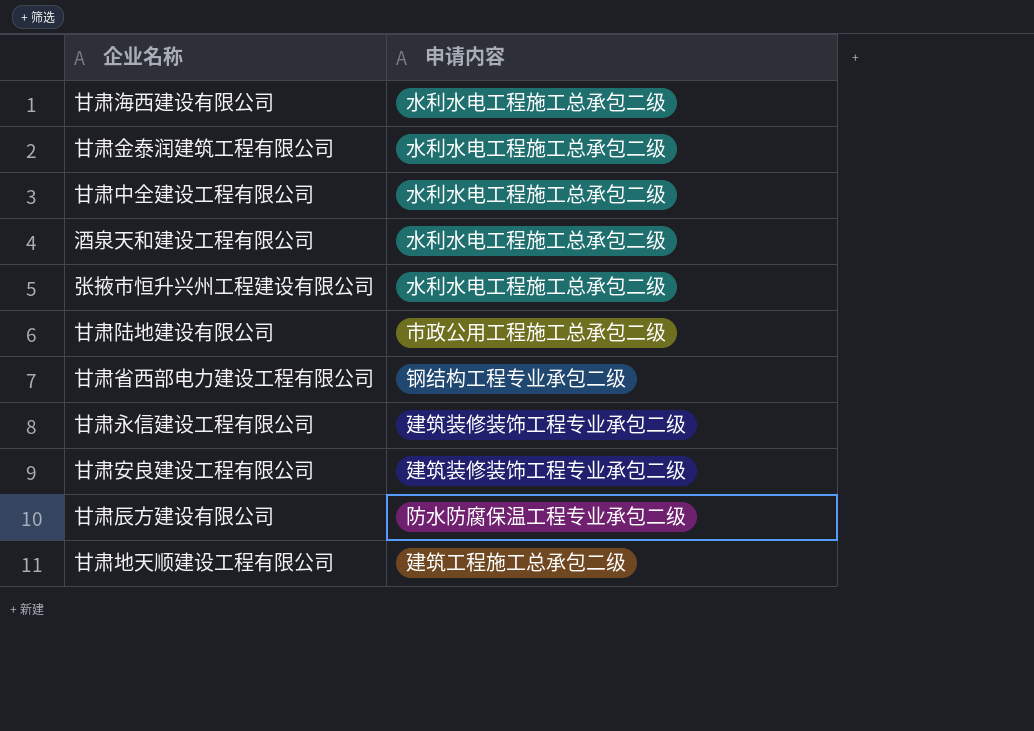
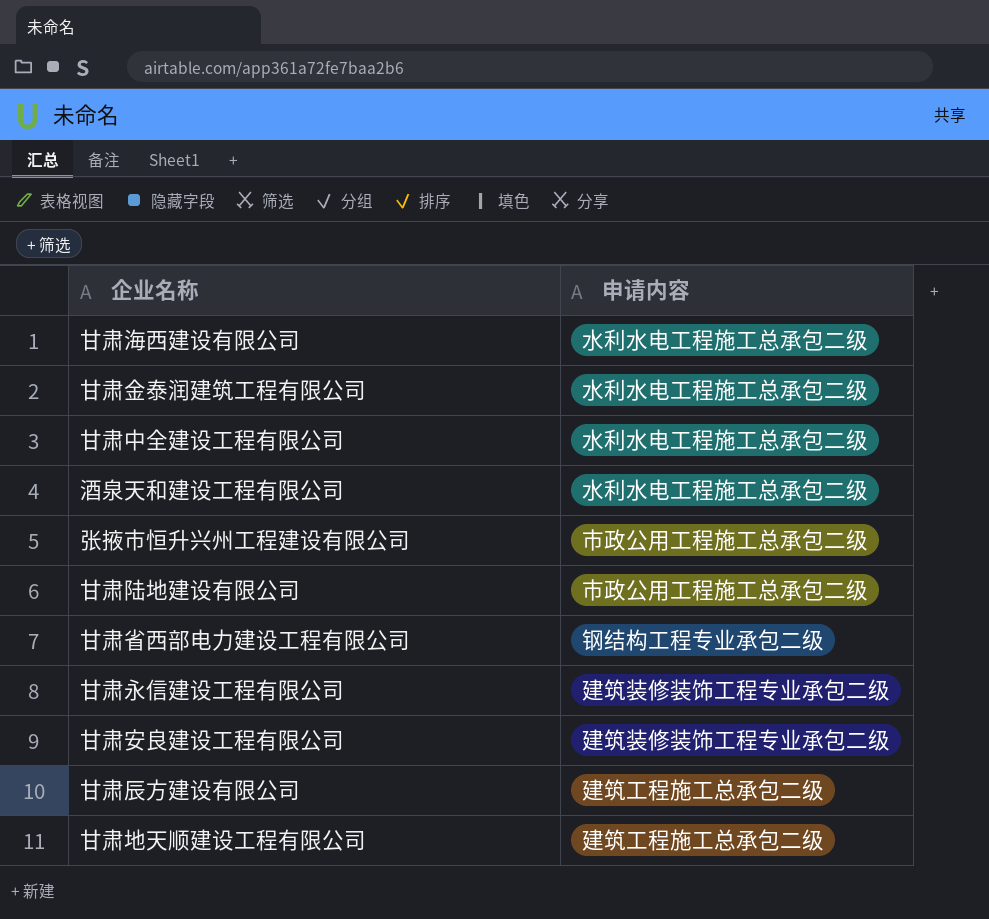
张掖市恒升兴州工程建设有限公司 | 申请内容: 水利水电工程施工总承包二级 -> 市政公用工程施工总承包二级
甘肃辰方建设有限公司 | 申请内容: 防水防腐保温工程专业承包二级 -> 建筑工程施工总承包二级

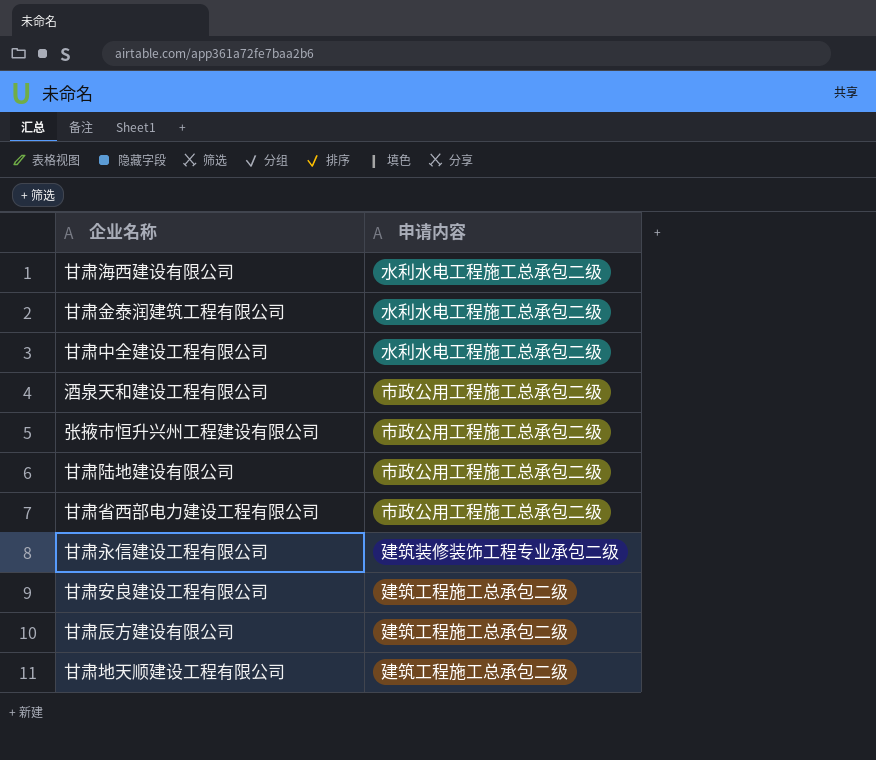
酒泉天和建设工程有限公司 | 申请内容: 水利水电工程施工总承包二级 -> 市政公用工程施工总承包二级
甘肃省西部电力建设工程有限公司 | 申请内容: 钢结构工程专业承包二级 -> 市政公用工程施工总承包二级
甘肃安良建设工程有限公司 | 申请内容: 建筑装修装饰工程专业承包二级 -> 建筑工程施工总承包二级

